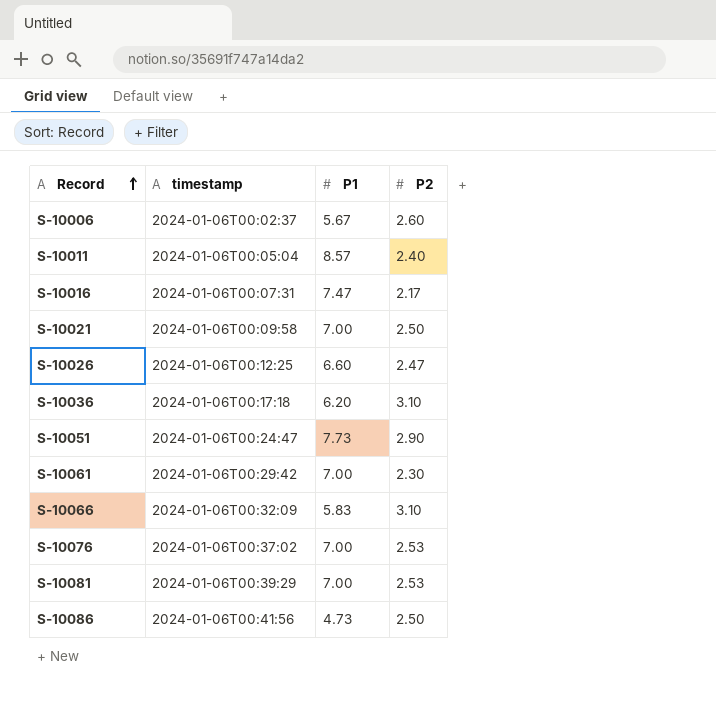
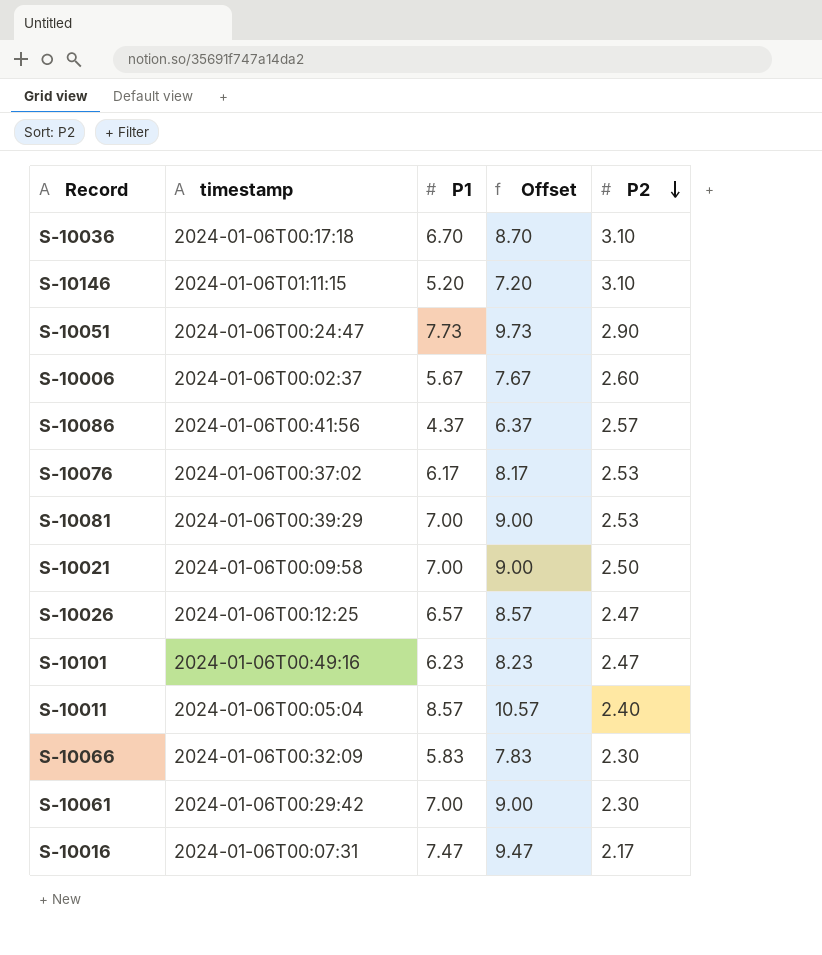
row order: Record ascending -> P2 descending
column Offset | formula: none -> [P1] + 2
S-10036 | P1: 6.20 -> 6.70
row S-10146: none -> 2024-01-06T01:11:15 | 5.20 | 7.20 | 3.10
S-10086 | P1: 4.73 -> 4.37
S-10086 | P2: 2.50 -> 2.57
S-10076 | P1: 7.00 -> 6.17
S-10026 | P1: 6.60 -> 6.57
row S-10101: none -> 2024-01-06T00:49:16 | 6.23 | 8.23 | 2.47
S-10066 | P2: 3.10 -> 2.30

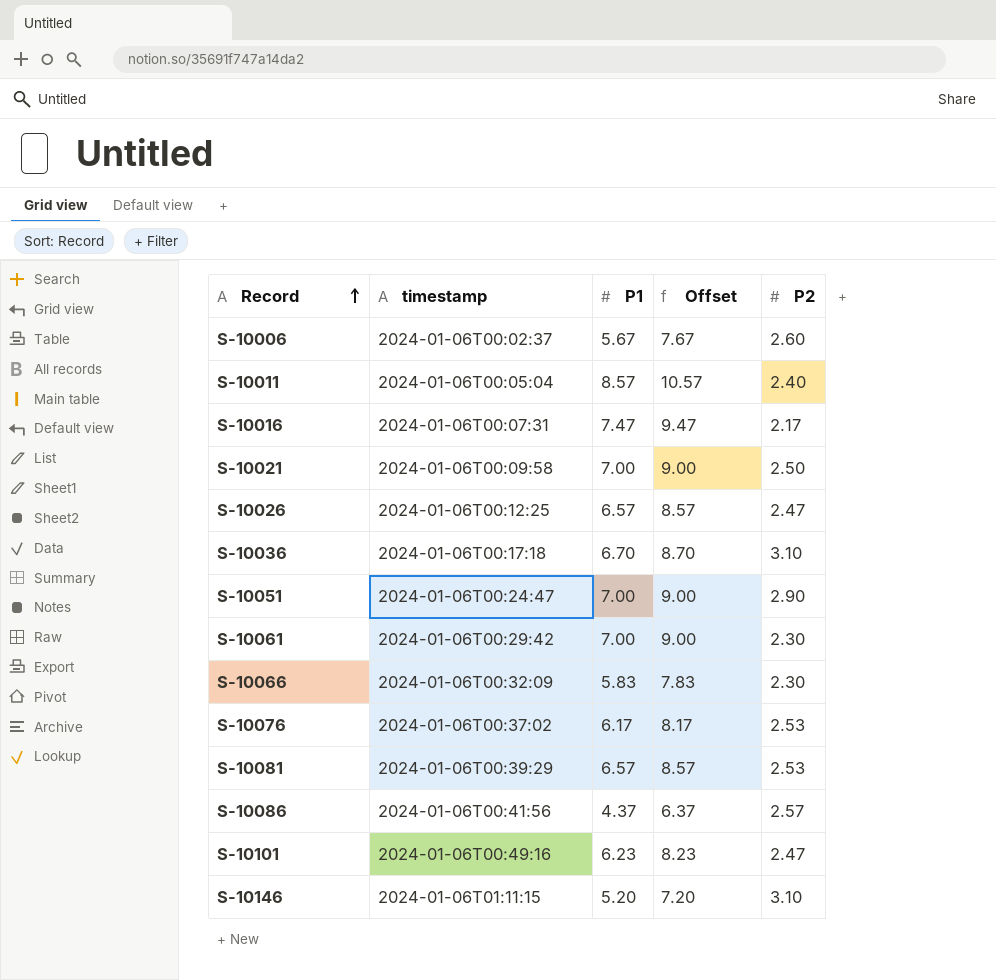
row order: P2 descending -> Record ascending
S-10051 | P1: 7.73 -> 7.00
S-10051 | Offset: 9.73 -> 9.00
S-10081 | P1: 7.00 -> 6.57
S-10081 | Offset: 9.00 -> 8.57

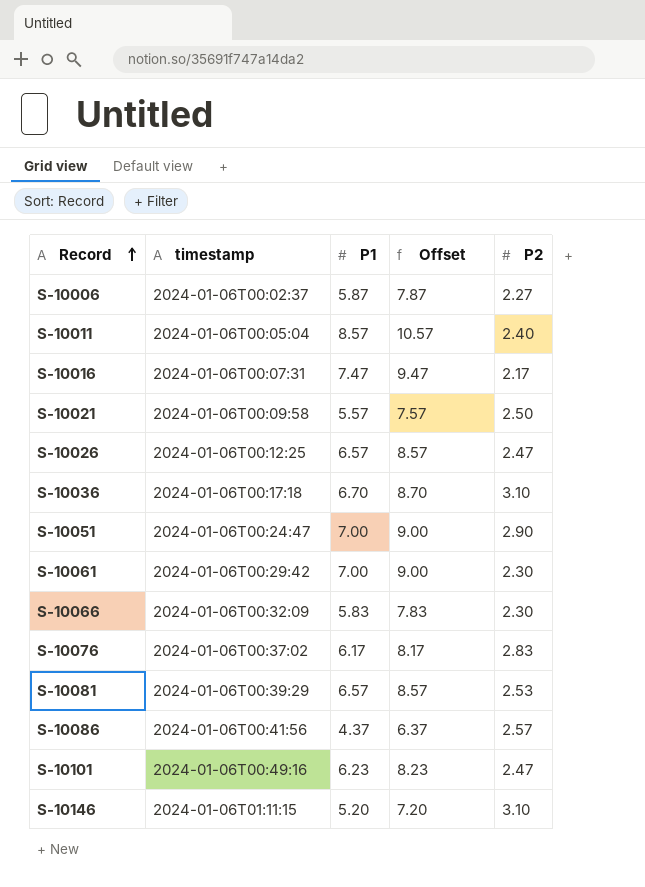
S-10006 | P1: 5.67 -> 5.87
S-10006 | Offset: 7.67 -> 7.87
S-10006 | P2: 2.60 -> 2.27
S-10021 | P1: 7.00 -> 5.57
S-10021 | Offset: 9.00 -> 7.57
S-10076 | P2: 2.53 -> 2.83

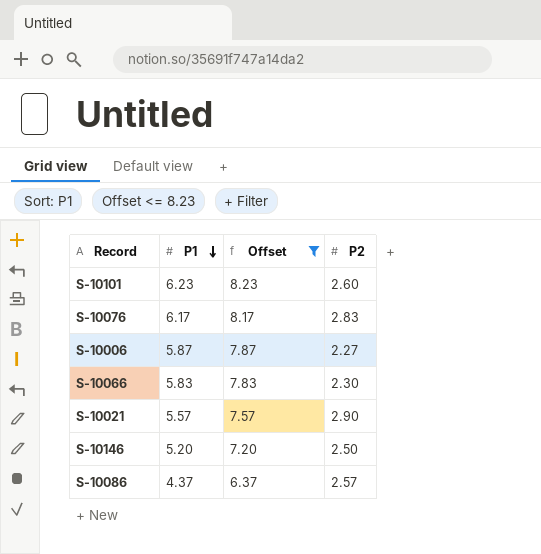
filter: none -> Offset <= 8.23
row order: Record ascending -> P1 descending
column timestamp | position: 2 -> none
S-10101 | P2: 2.47 -> 2.60
S-10021 | P2: 2.50 -> 2.90
S-10146 | P2: 3.10 -> 2.50

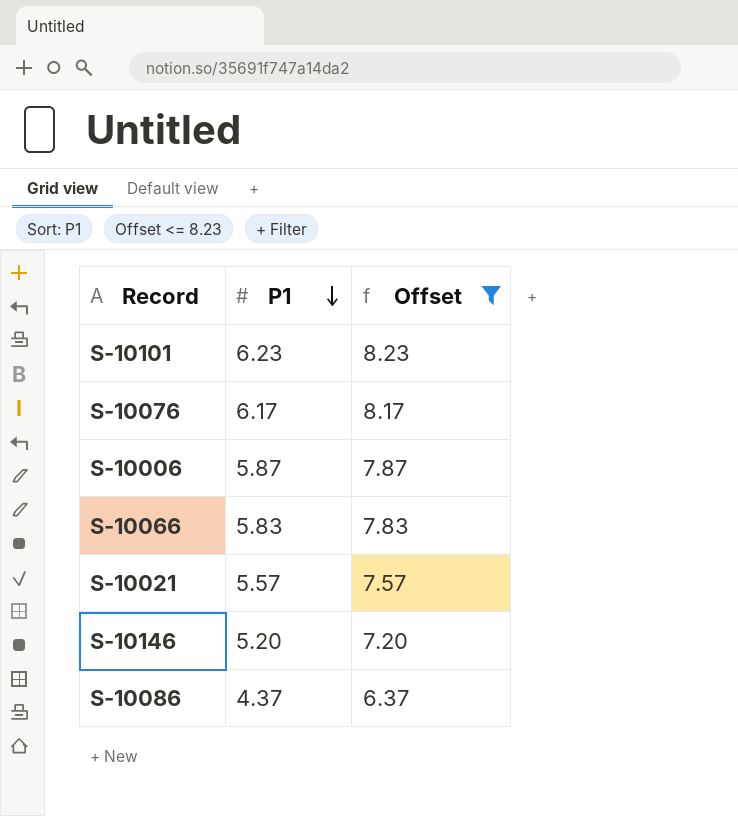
column P2 | position: 4 -> none

